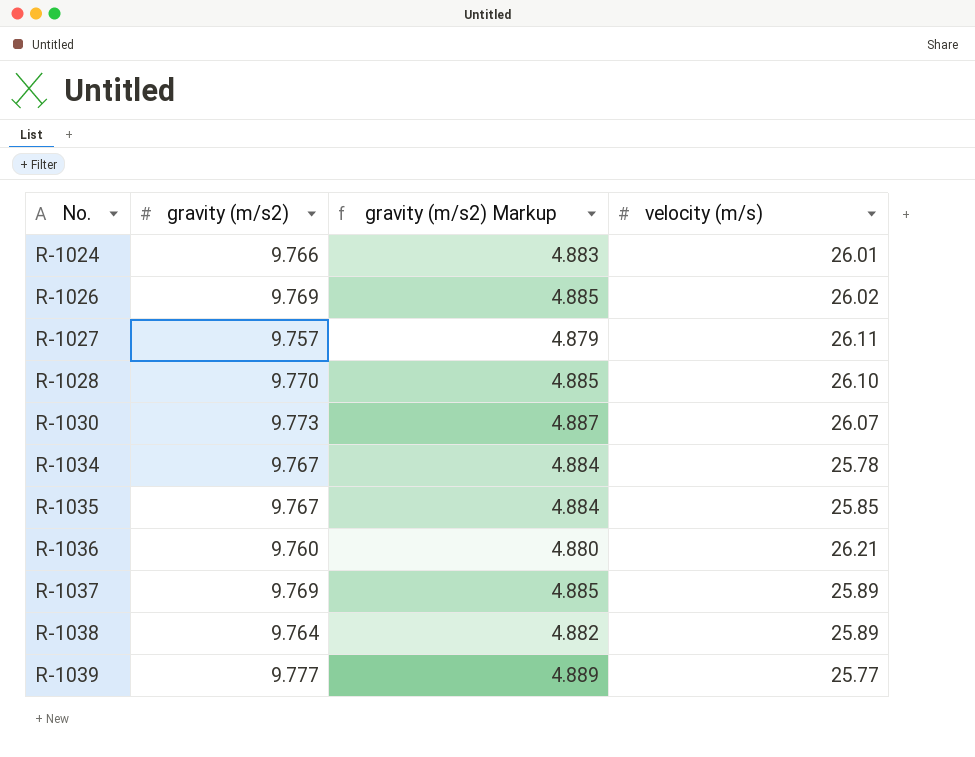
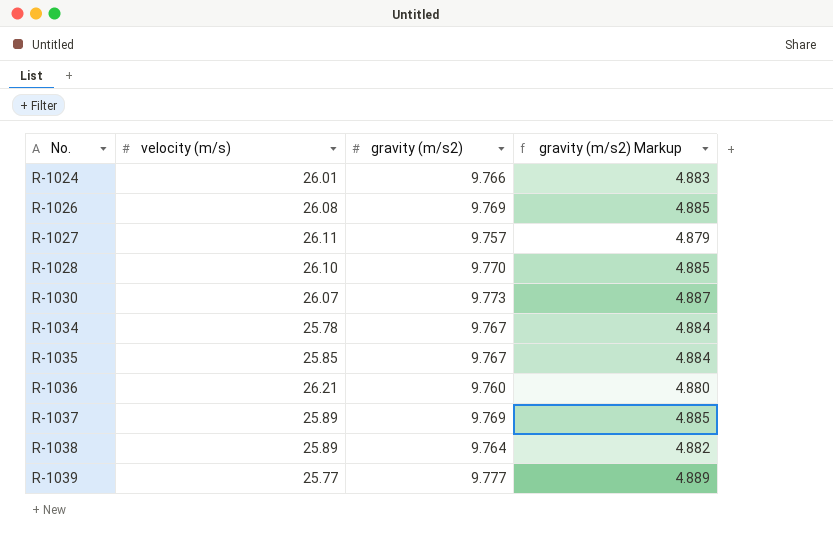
column velocity (m/s) | position: 4 -> 2
R-1026 | velocity (m/s): 26.02 -> 26.08

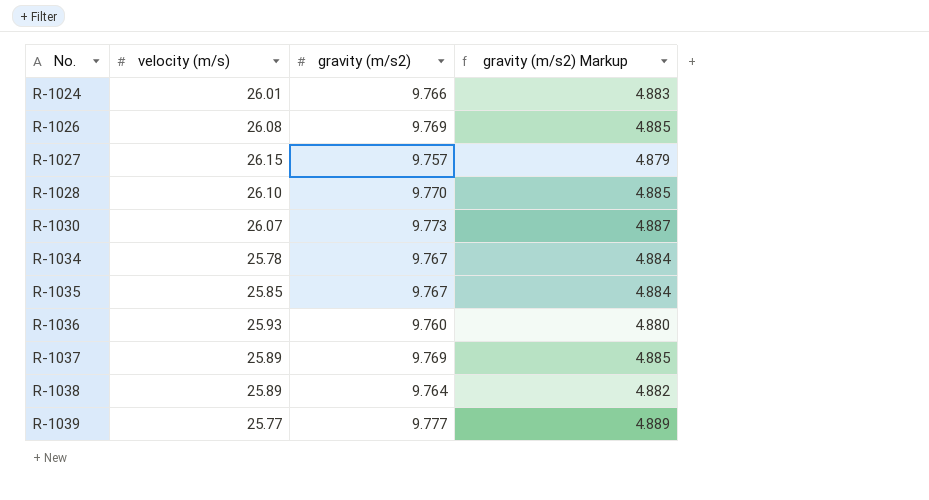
R-1027 | velocity (m/s): 26.11 -> 26.15
R-1036 | velocity (m/s): 26.21 -> 25.93

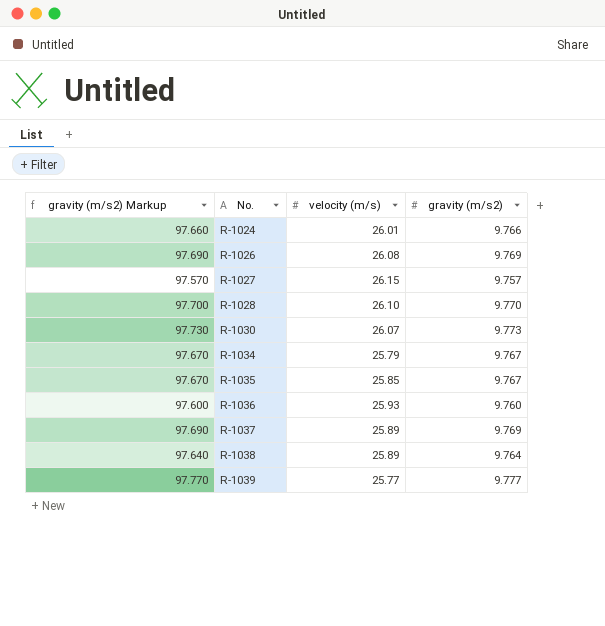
column gravity (m/s2) Markup | formula: [gravity (m/s2)] * 0.5 -> [gravity (m/s2)] * 10
column gravity (m/s2) Markup | position: 4 -> 1
R-1034 | velocity (m/s): 25.78 -> 25.79

